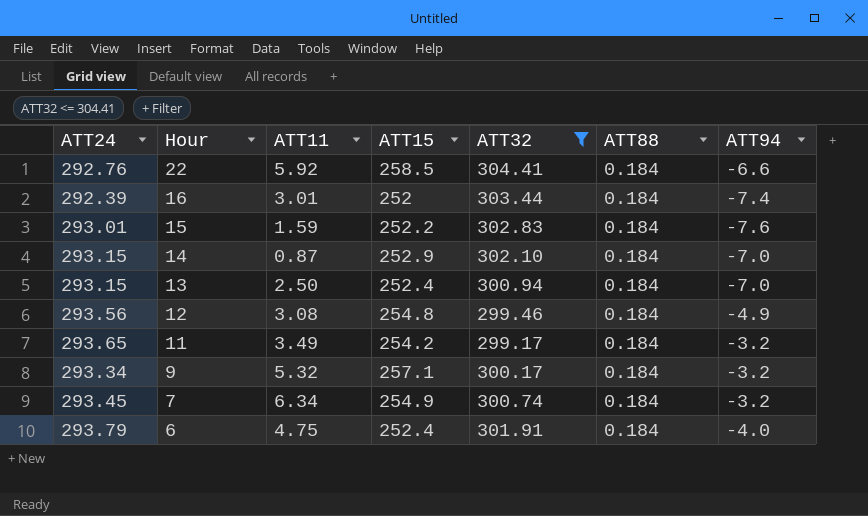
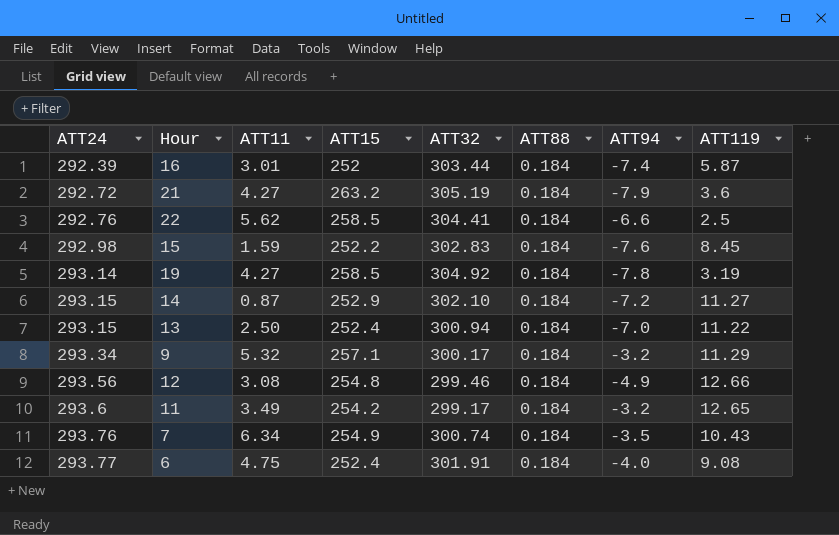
filter: ATT32 <= 304.41 -> none
row order: Hour descending -> ATT24 ascending
column ATT119 | position: none -> 8
22 | ATT11: 5.92 -> 5.62
15 | ATT24: 293.01 -> 292.98
14 | ATT94: -7.0 -> -7.2
11 | ATT24: 293.65 -> 293.6
7 | ATT24: 293.45 -> 293.76
7 | ATT94: -3.2 -> -3.5
6 | ATT24: 293.79 -> 293.77

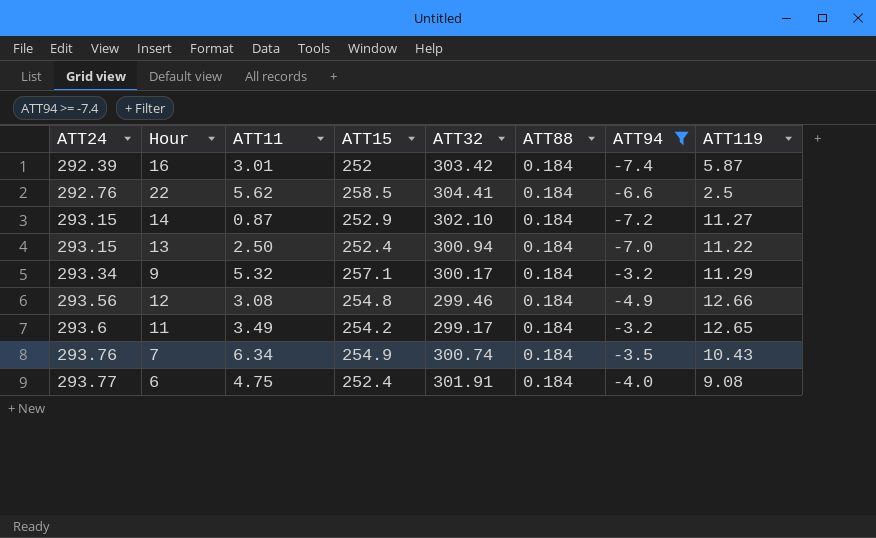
filter: none -> ATT94 >= -7.4
16 | ATT32: 303.44 -> 303.42

